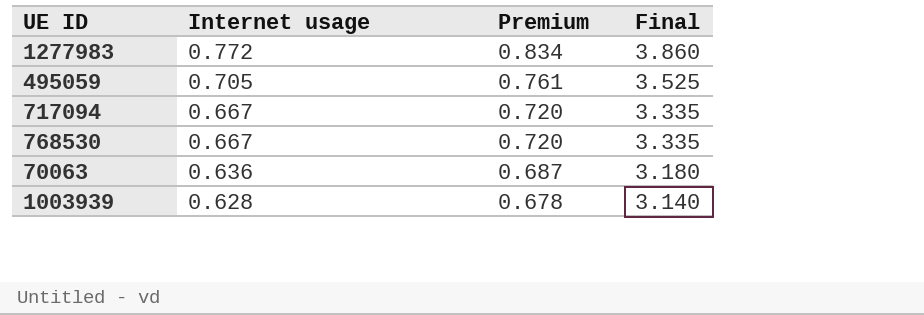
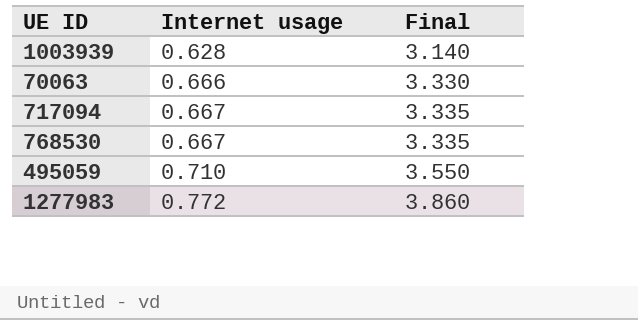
row order: Internet usage descending -> Internet usage ascending
column Premium | formula: [Internet usage] * 1.08 -> none
70063 | Internet usage: 0.636 -> 0.666
70063 | Final: 3.180 -> 3.330
495059 | Internet usage: 0.705 -> 0.710
495059 | Final: 3.525 -> 3.550

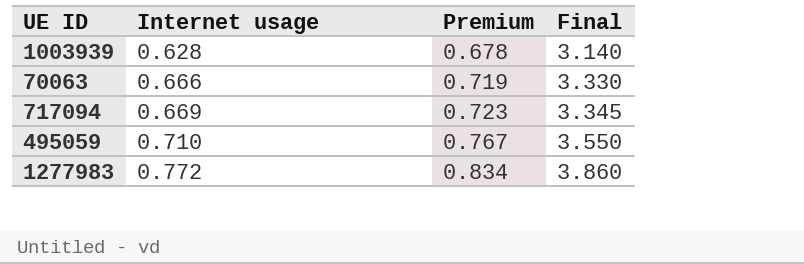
column Premium | formula: none -> [Internet usage] * 1.08
row 768530: 0.667 | 3.335 -> none
717094 | Internet usage: 0.667 -> 0.669
717094 | Final: 3.335 -> 3.345

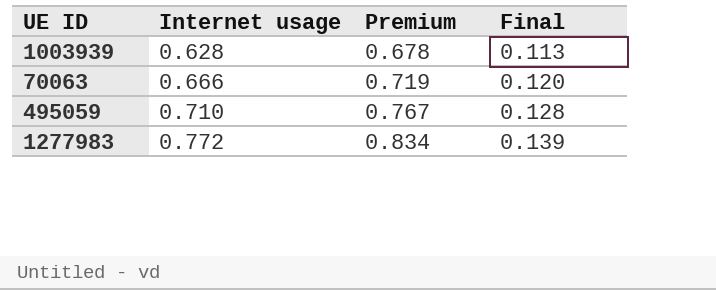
column Final | formula: [Internet usage] * 5 -> [Internet usage] * 0.18
row 717094: 0.669 | 0.723 | 3.345 -> none

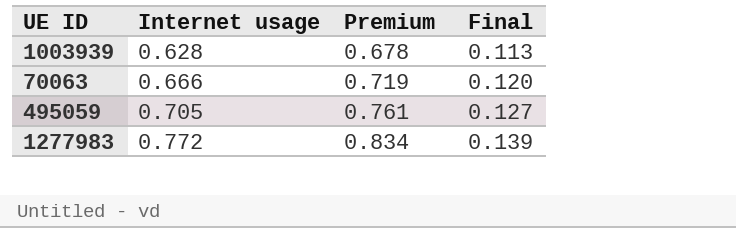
495059 | Internet usage: 0.710 -> 0.705
495059 | Premium: 0.767 -> 0.761
495059 | Final: 0.128 -> 0.127

